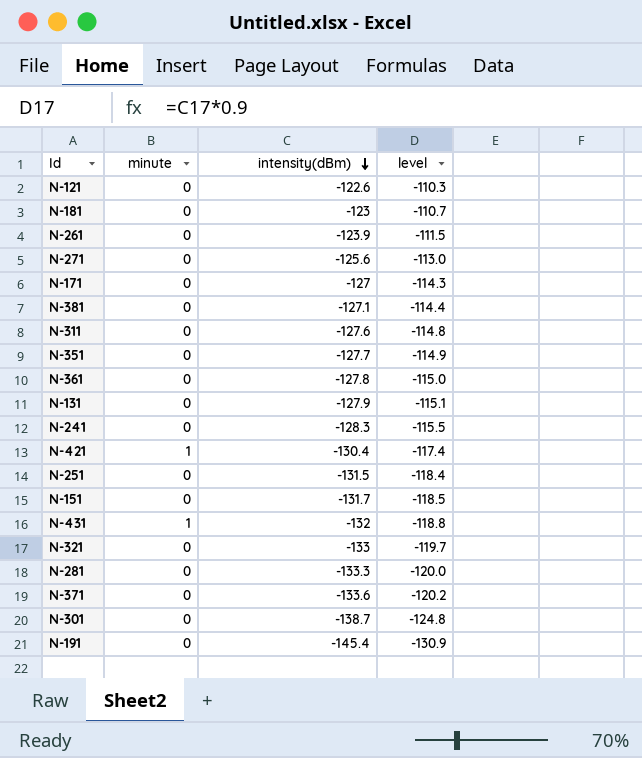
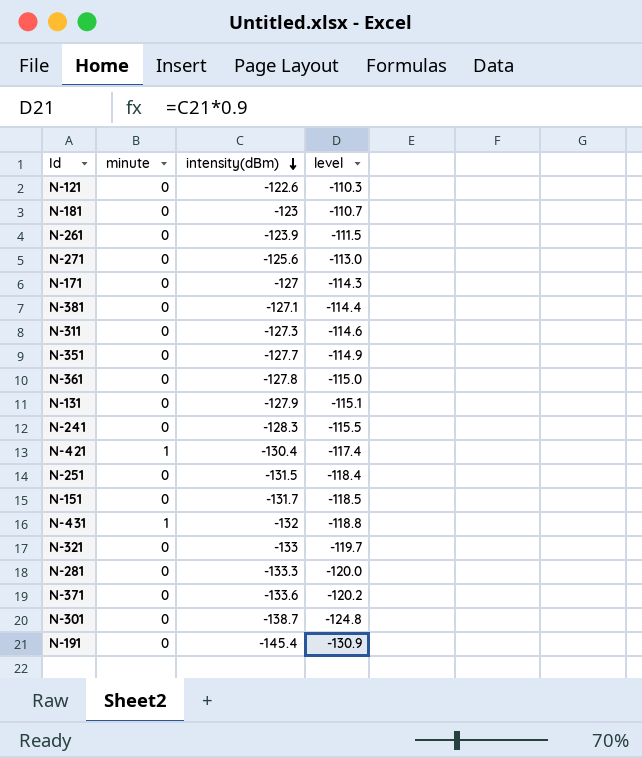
N-311 | intensity(dBm): -127.6 -> -127.3
N-311 | level: -114.8 -> -114.6

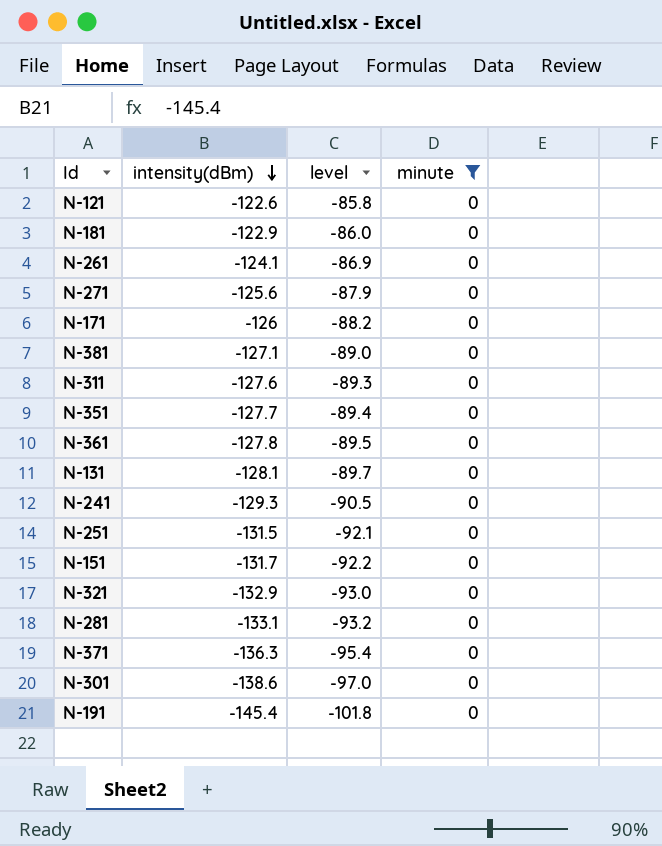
filter: none -> minute = 0
column level | formula: [intensity(dBm)] * 0.9 -> [intensity(dBm)] * 0.7
column minute | position: 2 -> 4
N-181 | intensity(dBm): -123 -> -122.9
N-261 | intensity(dBm): -123.9 -> -124.1
N-171 | intensity(dBm): -127 -> -126
N-311 | intensity(dBm): -127.3 -> -127.6
N-131 | intensity(dBm): -127.9 -> -128.1
N-241 | intensity(dBm): -128.3 -> -129.3
N-321 | intensity(dBm): -133 -> -132.9
N-281 | intensity(dBm): -133.3 -> -133.1
N-371 | intensity(dBm): -133.6 -> -136.3
N-301 | intensity(dBm): -138.7 -> -138.6

